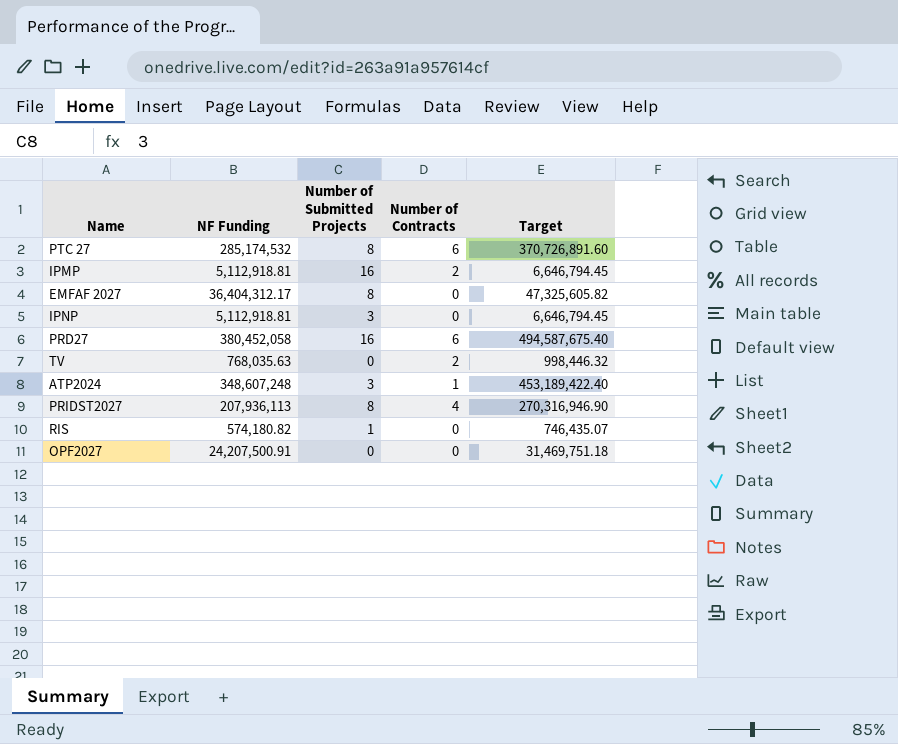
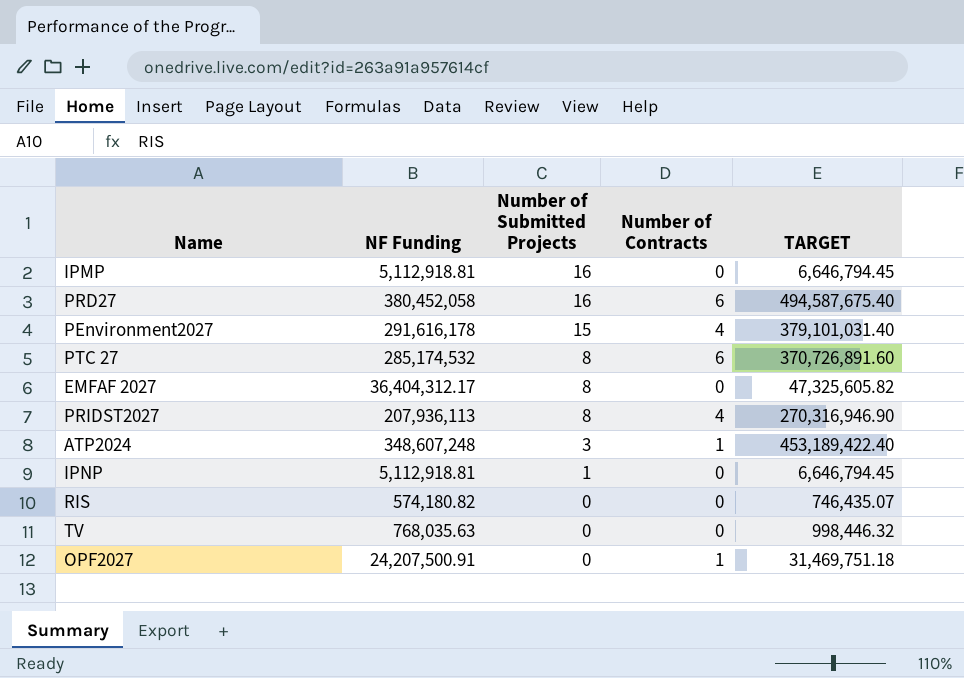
row order: none -> Number of Submitted Projects descending
column name: Target -> TARGET
IPMP | Number of Contracts: 2 -> 0
row PEnvironment2027: none -> 291,616,178 | 15 | 4 | 379,101,031.40
IPNP | Number of Submitted Projects: 3 -> 1
RIS | Number of Submitted Projects: 1 -> 0
TV | Number of Contracts: 2 -> 0
OPF2027 | Number of Contracts: 0 -> 1

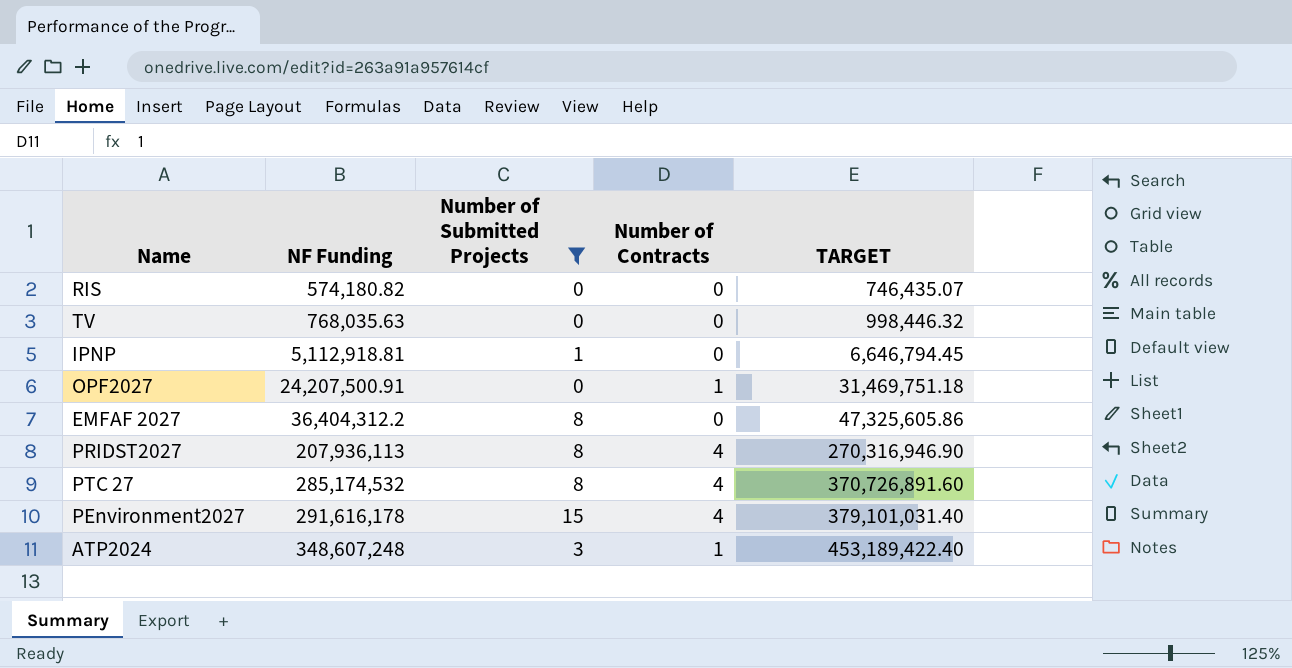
filter: none -> Number of Submitted Projects != 16
row order: Number of Submitted Projects descending -> NF Funding ascending
EMFAF 2027 | NF Funding: 36,404,312.17 -> 36,404,312.2
EMFAF 2027 | TARGET: 47,325,605.82 -> 47,325,605.86
PTC 27 | Number of Contracts: 6 -> 4

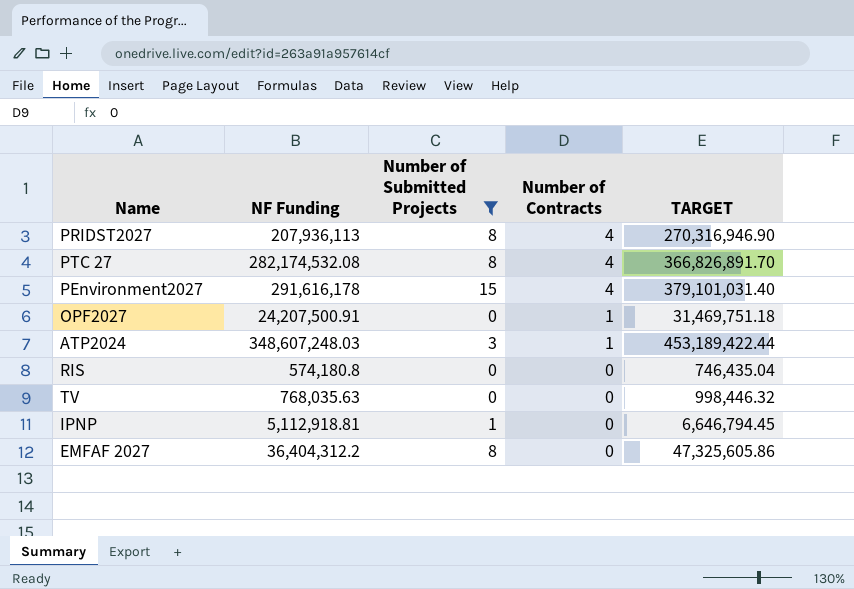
row order: NF Funding ascending -> Number of Contracts descending
PTC 27 | NF Funding: 285,174,532 -> 282,174,532.08
PTC 27 | TARGET: 370,726,891.60 -> 366,826,891.70
ATP2024 | NF Funding: 348,607,248 -> 348,607,248.03
ATP2024 | TARGET: 453,189,422.40 -> 453,189,422.44
RIS | NF Funding: 574,180.82 -> 574,180.8
RIS | TARGET: 746,435.07 -> 746,435.04

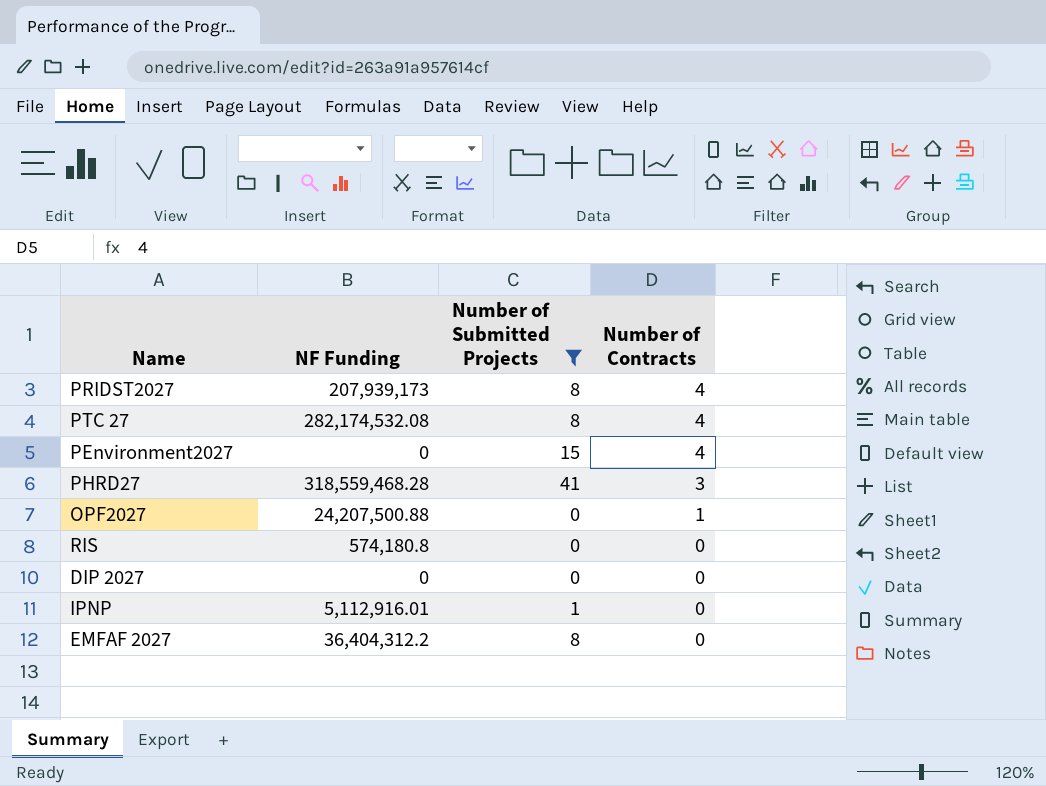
column TARGET | formula: [NF Funding] * 1.3 -> none
row ATP2024: 348,607,248.03 | 3 | 1 | 453,189,422.44 -> none
row TV: 768,035.63 | 0 | 0 | 998,446.32 -> none
PRIDST2027 | NF Funding: 207,936,113 -> 207,939,173
PEnvironment2027 | NF Funding: 291,616,178 -> 0
row PHRD27: none -> 318,559,468.28 | 41 | 3
OPF2027 | NF Funding: 24,207,500.91 -> 24,207,500.88
row DIP 2027: none -> 0 | 0 | 0
IPNP | NF Funding: 5,112,918.81 -> 5,112,916.01

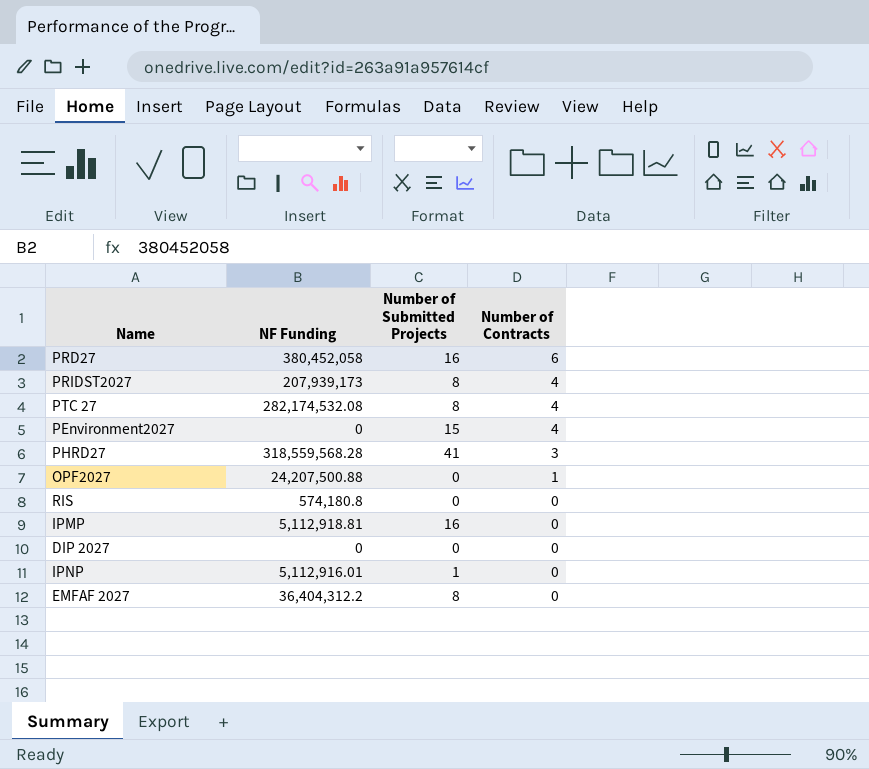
filter: Number of Submitted Projects != 16 -> none
PHRD27 | NF Funding: 318,559,468.28 -> 318,559,568.28

